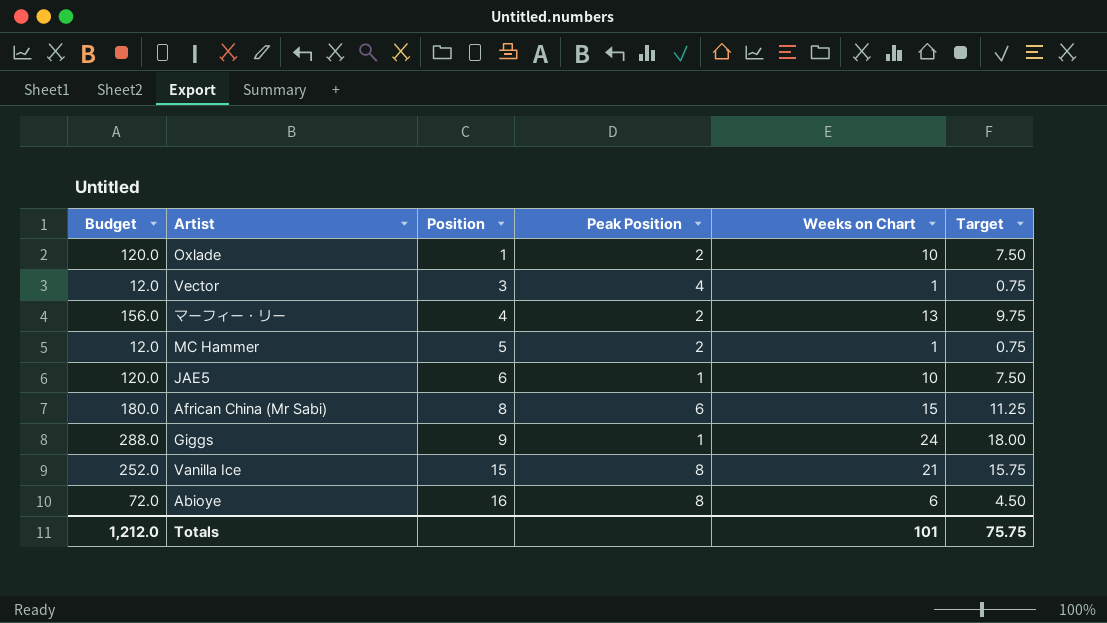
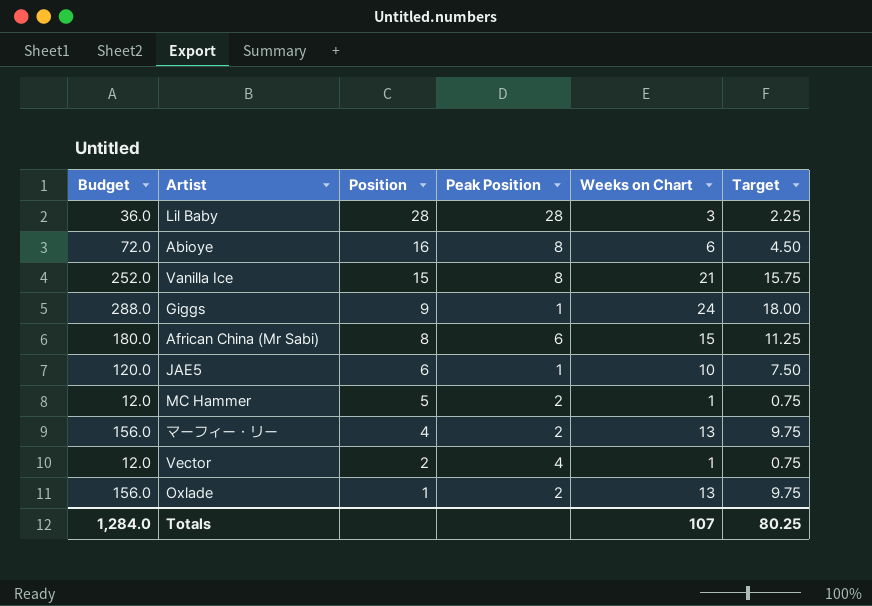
row order: Position ascending -> Position descending
row Lil Baby: none -> 36.0 | 28 | 28 | 3 | 2.25
Vector | Position: 3 -> 2
Oxlade | Budget: 120.0 -> 156.0
Oxlade | Weeks on Chart: 10 -> 13
Oxlade | Target: 7.50 -> 9.75
Totals | Budget: 1,212.0 -> 1,284.0
Totals | Weeks on Chart: 101 -> 107
Totals | Target: 75.75 -> 80.25

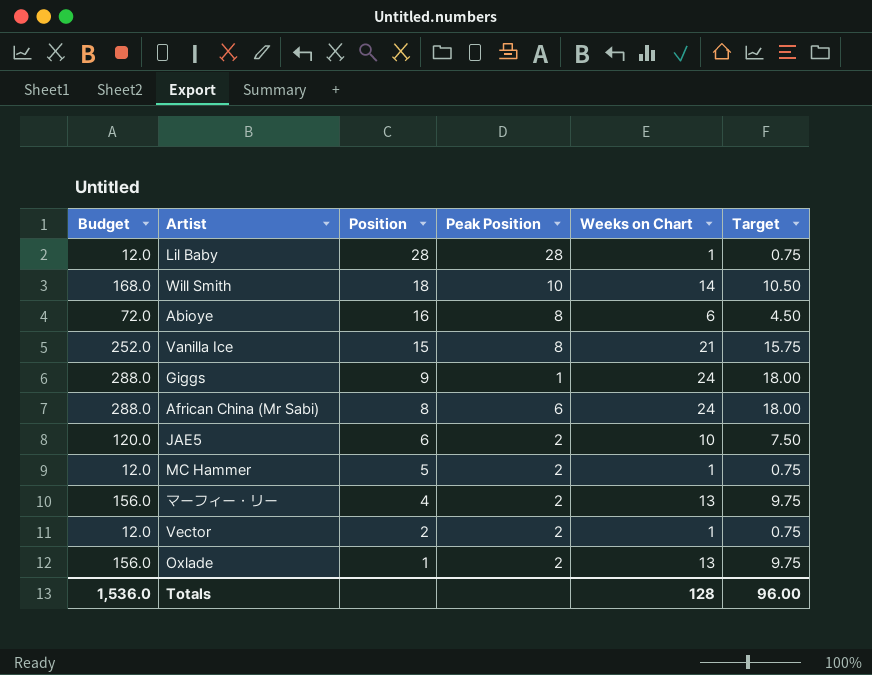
Lil Baby | Budget: 36.0 -> 12.0
Lil Baby | Weeks on Chart: 3 -> 1
Lil Baby | Target: 2.25 -> 0.75
row Will Smith: none -> 168.0 | 18 | 10 | 14 | 10.50
African China (Mr Sabi) | Budget: 180.0 -> 288.0
African China (Mr Sabi) | Weeks on Chart: 15 -> 24
African China (Mr Sabi) | Target: 11.25 -> 18.00
JAE5 | Peak Position: 1 -> 2
Vector | Peak Position: 4 -> 2
Totals | Budget: 1,284.0 -> 1,536.0
Totals | Weeks on Chart: 107 -> 128
Totals | Target: 80.25 -> 96.00

